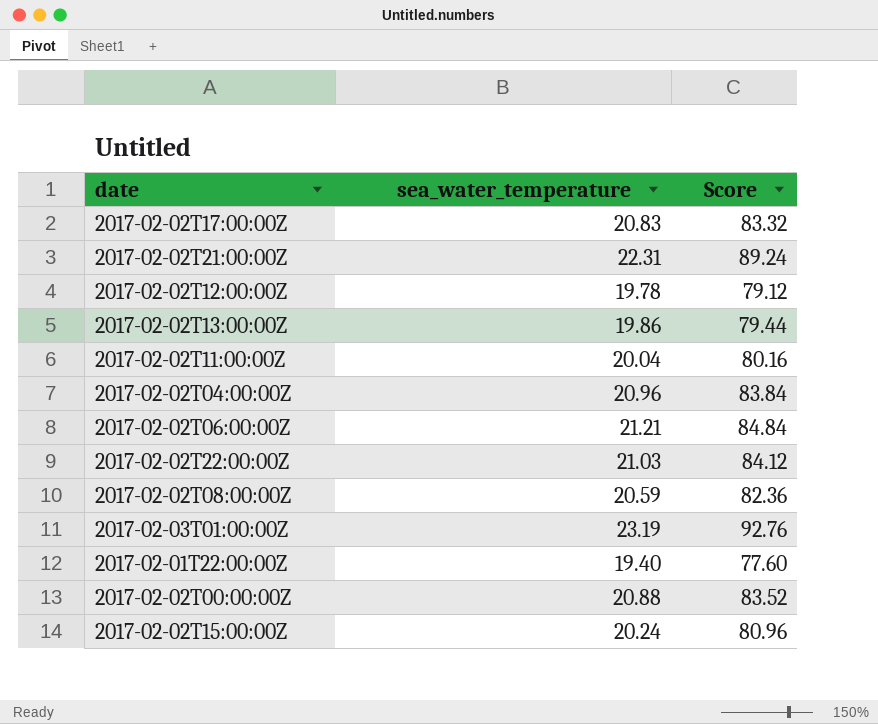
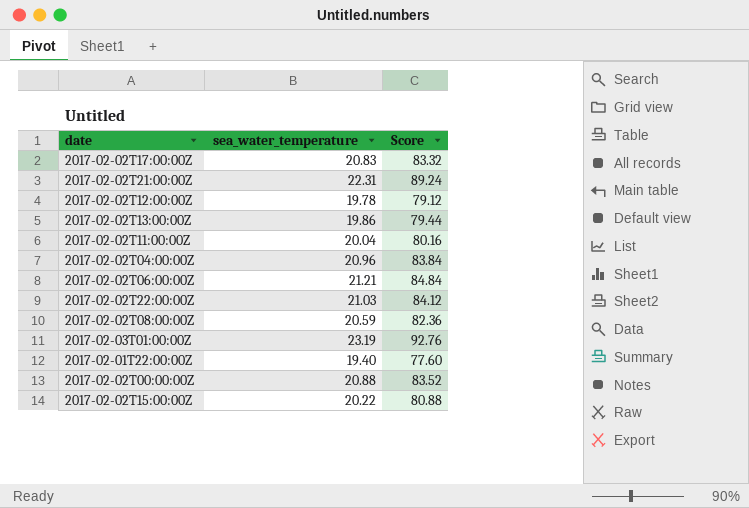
2017-02-02T15:00:00Z | sea_water_temperature: 20.24 -> 20.22
2017-02-02T15:00:00Z | Score: 80.96 -> 80.88

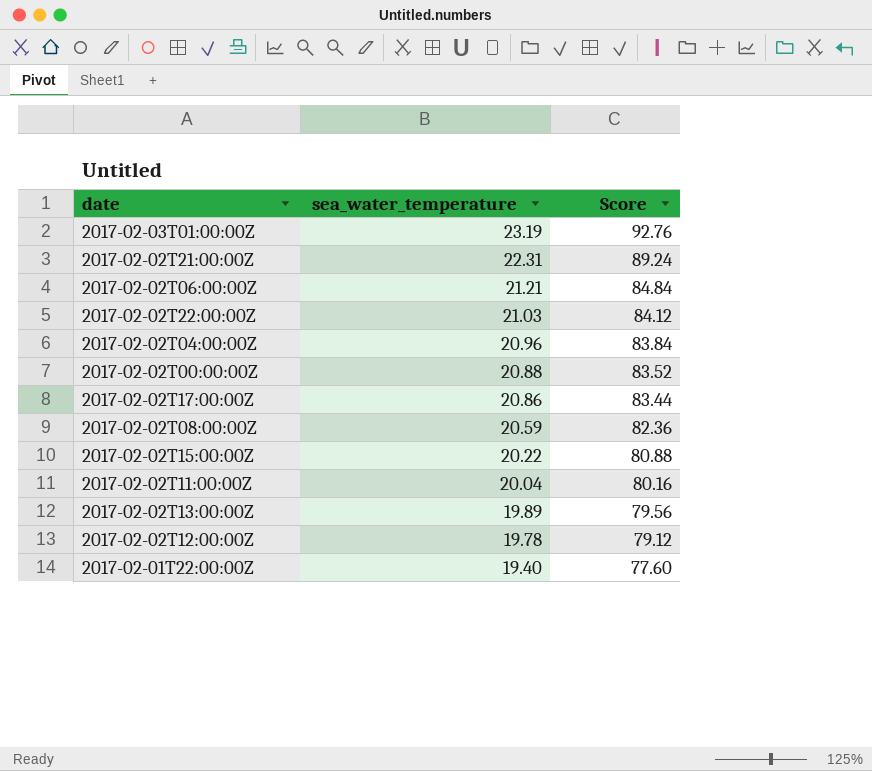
row order: none -> sea_water_temperature descending
2017-02-02T17:00:00Z | sea_water_temperature: 20.83 -> 20.86
2017-02-02T17:00:00Z | Score: 83.32 -> 83.44
2017-02-02T13:00:00Z | sea_water_temperature: 19.86 -> 19.89
2017-02-02T13:00:00Z | Score: 79.44 -> 79.56

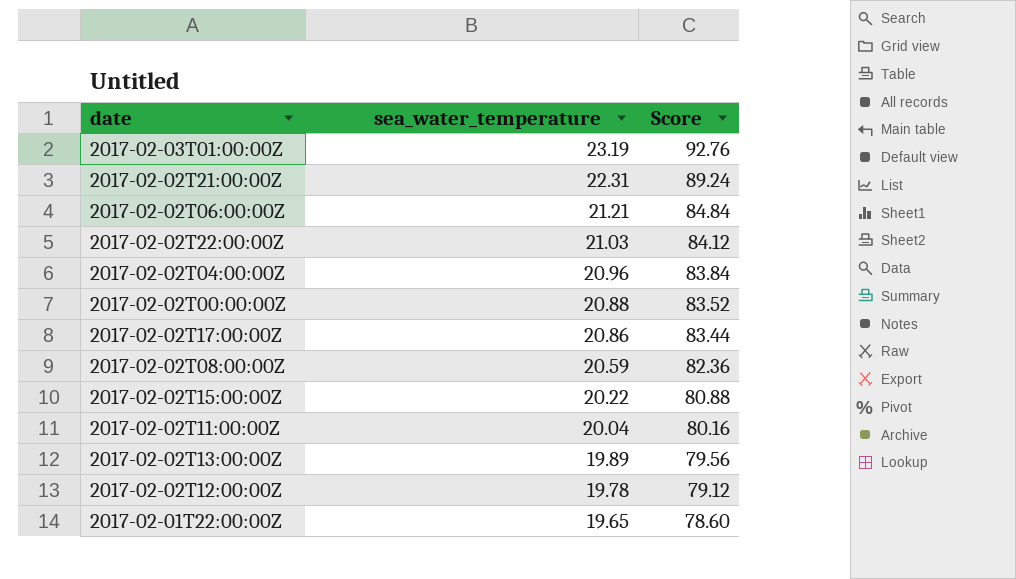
2017-02-01T22:00:00Z | sea_water_temperature: 19.40 -> 19.65
2017-02-01T22:00:00Z | Score: 77.60 -> 78.60

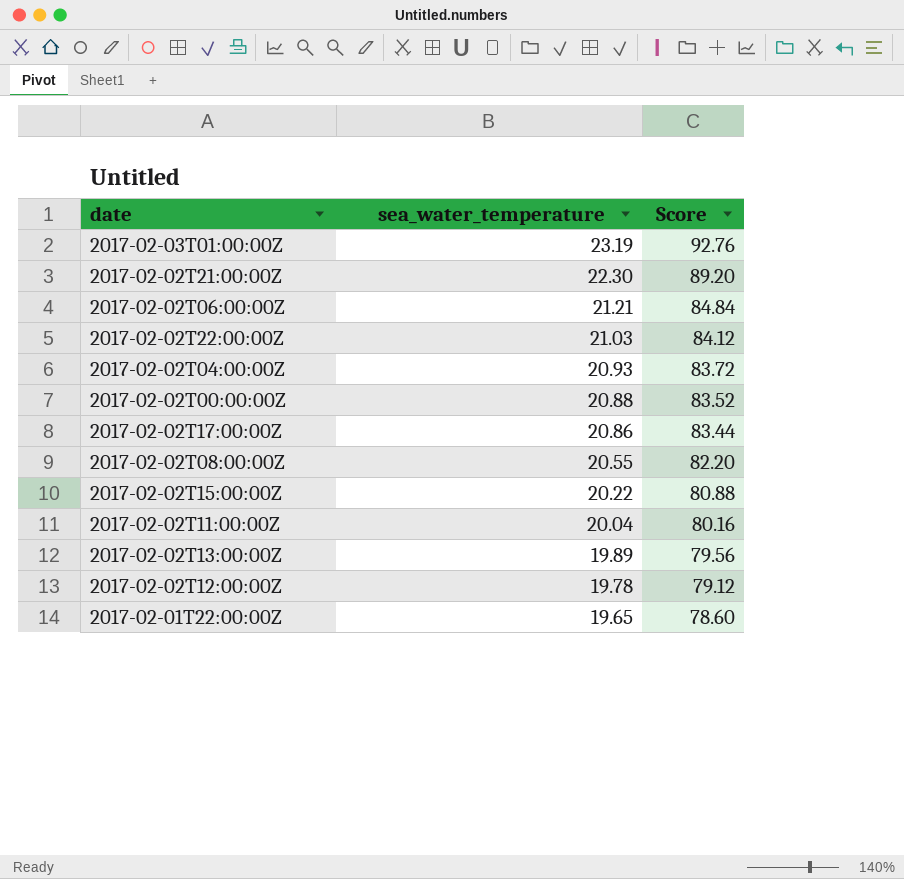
2017-02-02T21:00:00Z | sea_water_temperature: 22.31 -> 22.30
2017-02-02T21:00:00Z | Score: 89.24 -> 89.20
2017-02-02T04:00:00Z | sea_water_temperature: 20.96 -> 20.93
2017-02-02T04:00:00Z | Score: 83.84 -> 83.72
2017-02-02T08:00:00Z | sea_water_temperature: 20.59 -> 20.55
2017-02-02T08:00:00Z | Score: 82.36 -> 82.20

